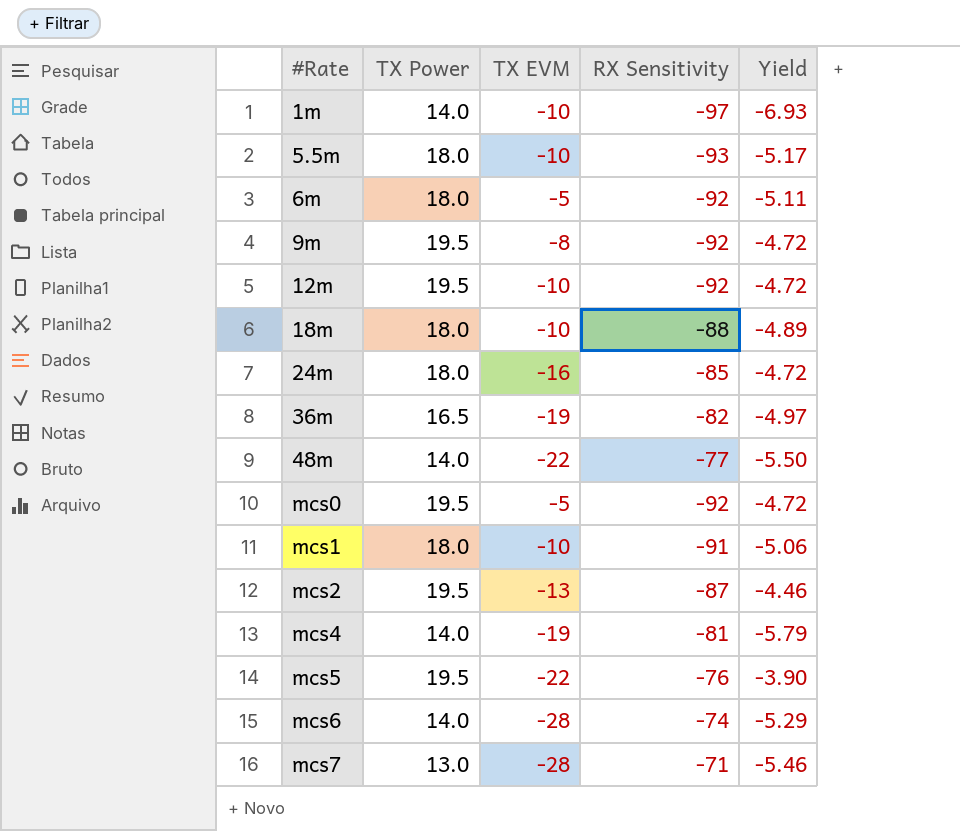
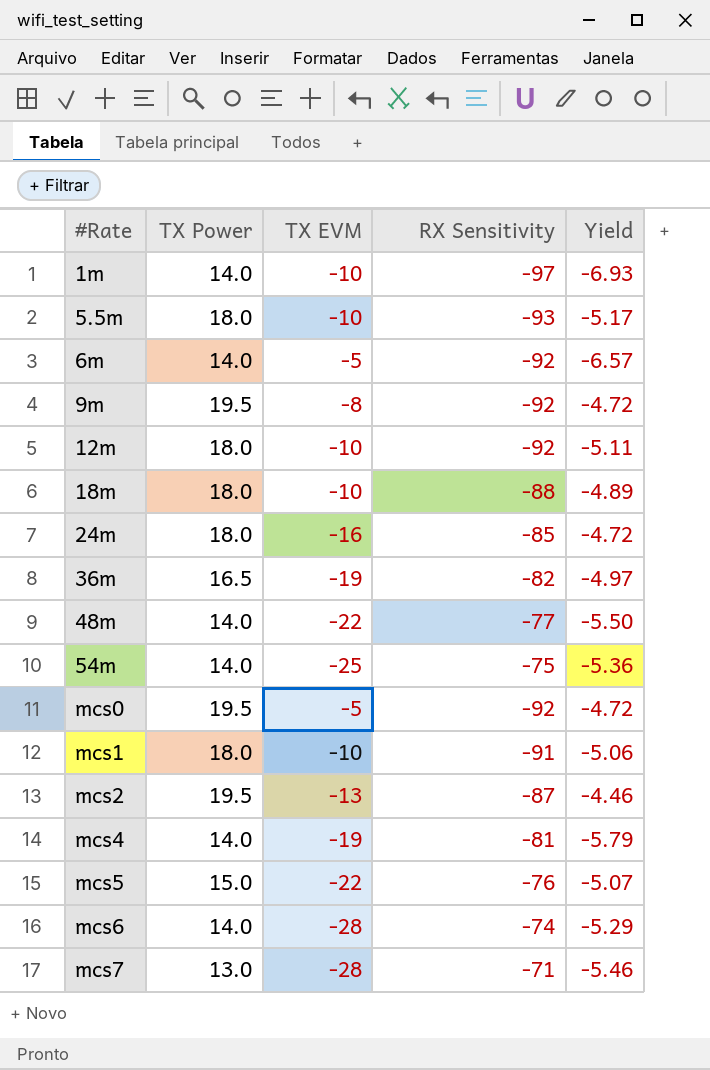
6m | TX Power: 18.0 -> 14.0
6m | Yield: -5.11 -> -6.57
12m | TX Power: 19.5 -> 18.0
12m | Yield: -4.72 -> -5.11
row 54m: none -> 14.0 | -25 | -75 | -5.36
mcs5 | TX Power: 19.5 -> 15.0
mcs5 | Yield: -3.90 -> -5.07

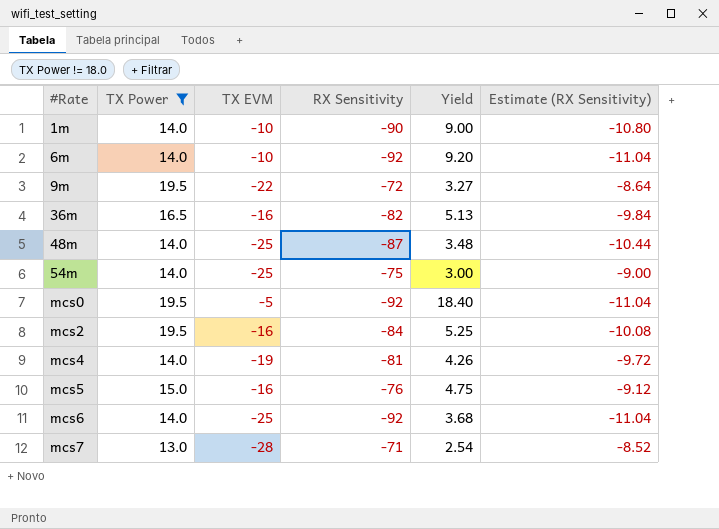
filter: none -> TX Power != 18.0
column Yield | formula: [RX Sensitivity] / [TX Power] -> [RX Sensitivity] / [TX EVM]
column Estimate (RX Sensitivity) | formula: none -> [RX Sensitivity] * 0.12
1m | RX Sensitivity: -97 -> -90
6m | TX EVM: -5 -> -10
9m | TX EVM: -8 -> -22
9m | RX Sensitivity: -92 -> -72
36m | TX EVM: -19 -> -16
48m | TX EVM: -22 -> -25
48m | RX Sensitivity: -77 -> -87
mcs2 | TX EVM: -13 -> -16
mcs2 | RX Sensitivity: -87 -> -84
mcs5 | TX EVM: -22 -> -16
mcs6 | TX EVM: -28 -> -25
mcs6 | RX Sensitivity: -74 -> -92

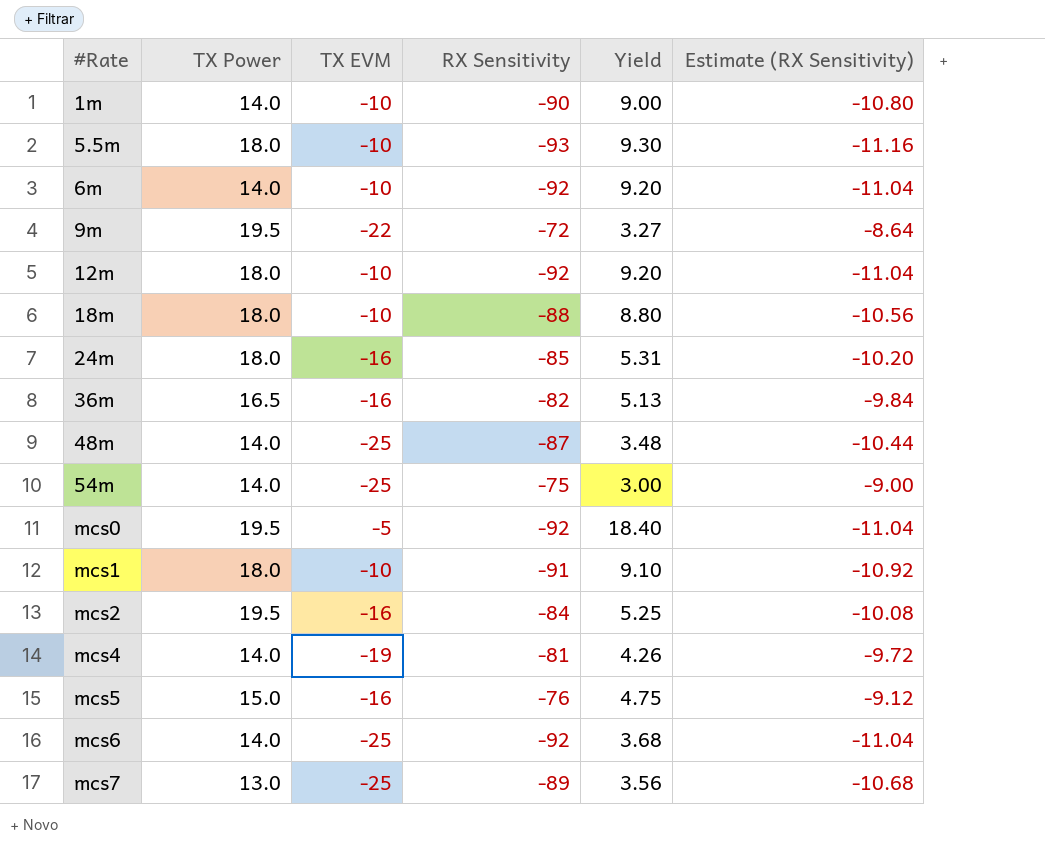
filter: TX Power != 18.0 -> none
mcs7 | TX EVM: -28 -> -25
mcs7 | RX Sensitivity: -71 -> -89
mcs7 | Yield: 2.54 -> 3.56
mcs7 | Estimate (RX Sensitivity): -8.52 -> -10.68

